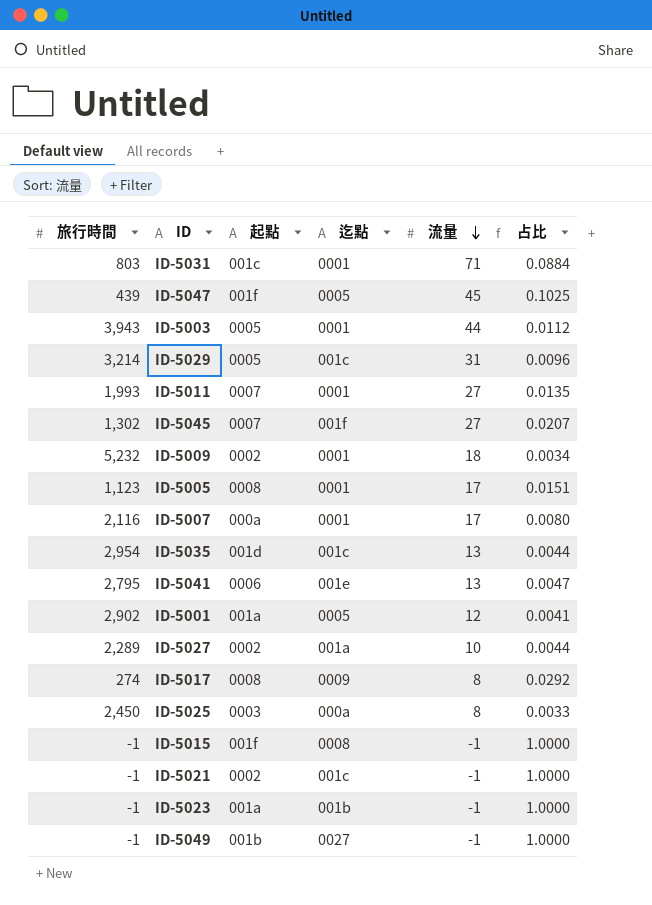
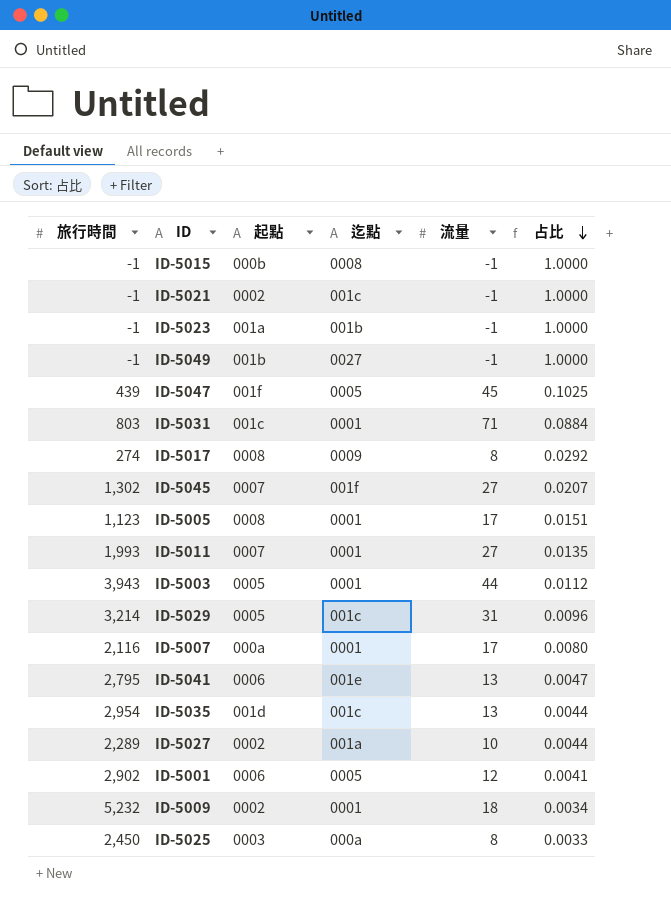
row order: 流量 descending -> 占比 descending
ID-5015 | 起點: 001f -> 000b
ID-5001 | 起點: 001a -> 0006

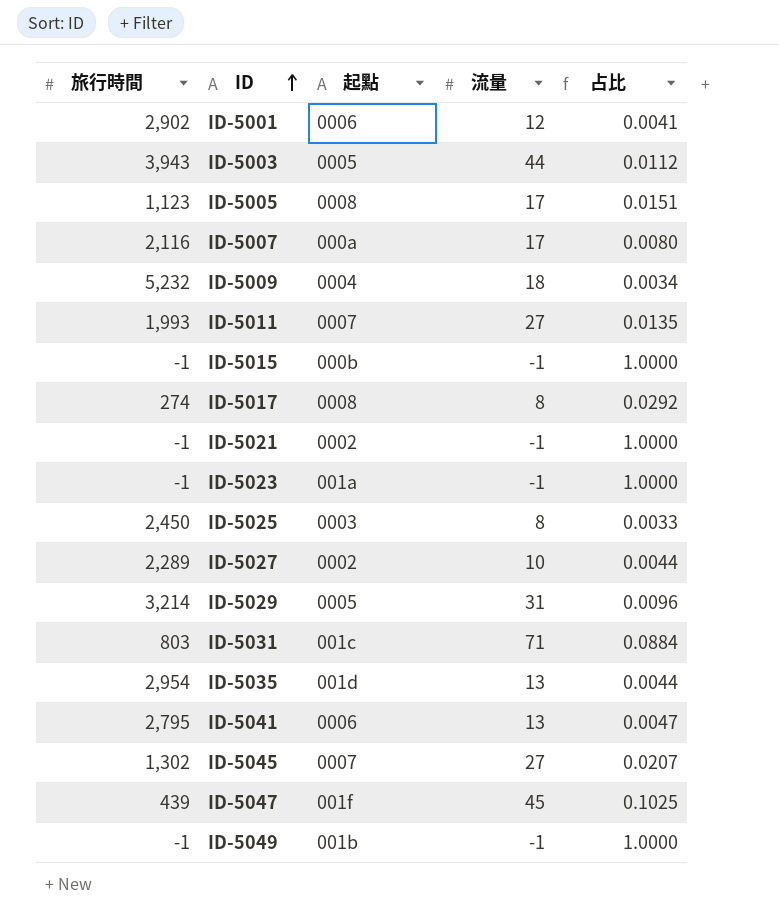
row order: 占比 descending -> ID ascending
column 迄點 | position: 4 -> none
ID-5009 | 起點: 0002 -> 0004

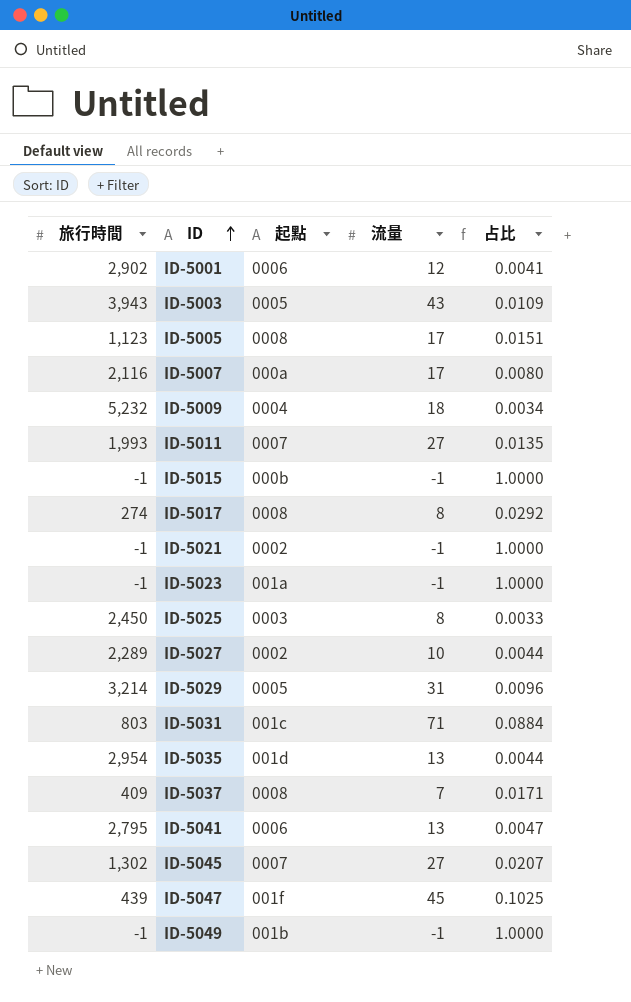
ID-5003 | 流量: 44 -> 43
ID-5003 | 占比: 0.0112 -> 0.0109
row ID-5037: none -> 409 | 0008 | 7 | 0.0171

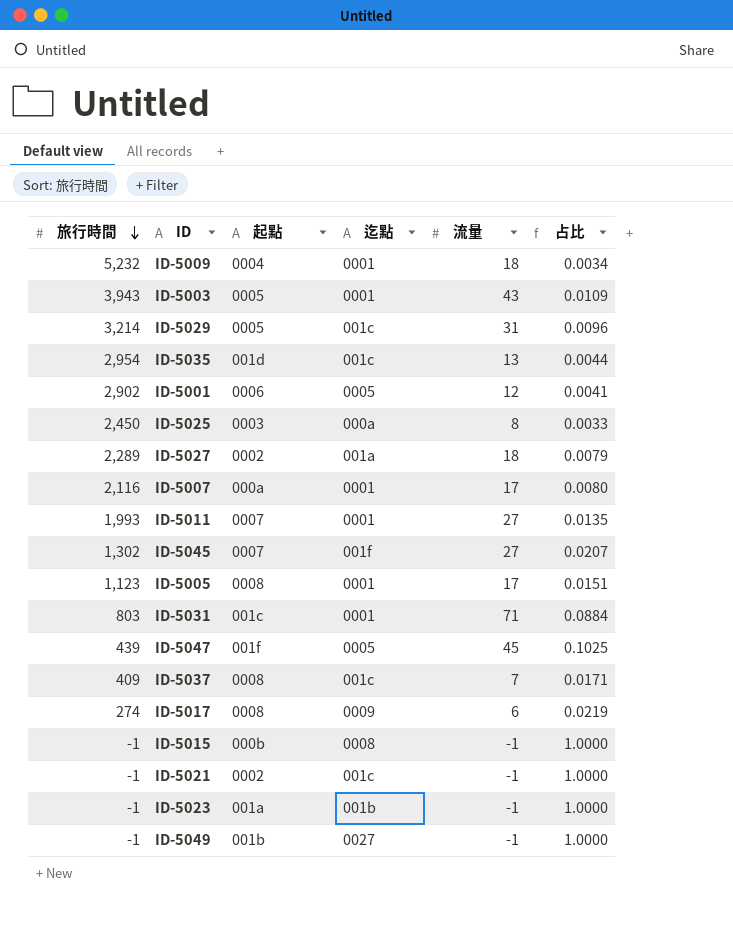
row order: ID ascending -> 旅行時間 descending
column 迄點 | position: none -> 4
row ID-5041: 2,795 | 0006 | 13 | 0.0047 -> none
ID-5027 | 流量: 10 -> 18
ID-5027 | 占比: 0.0044 -> 0.0079
ID-5017 | 流量: 8 -> 6
ID-5017 | 占比: 0.0292 -> 0.0219

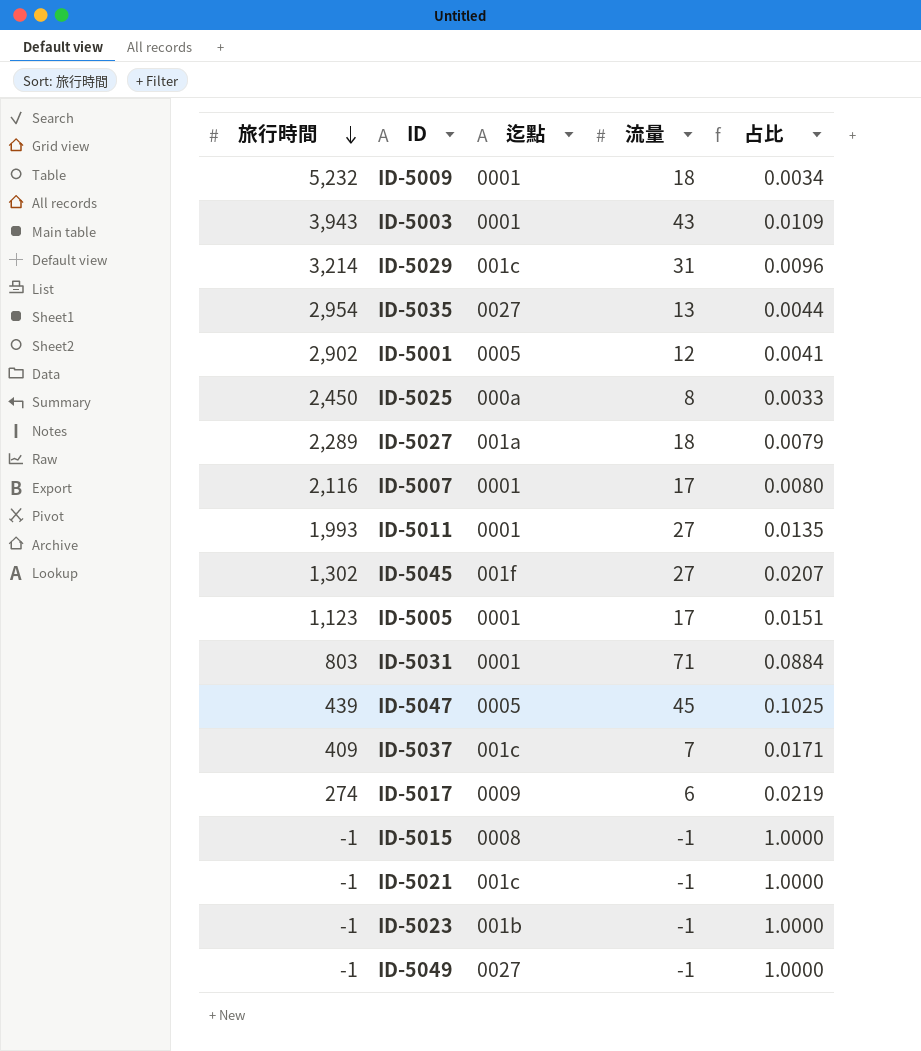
column 起點 | position: 3 -> none
ID-5035 | 迄點: 001c -> 0027

